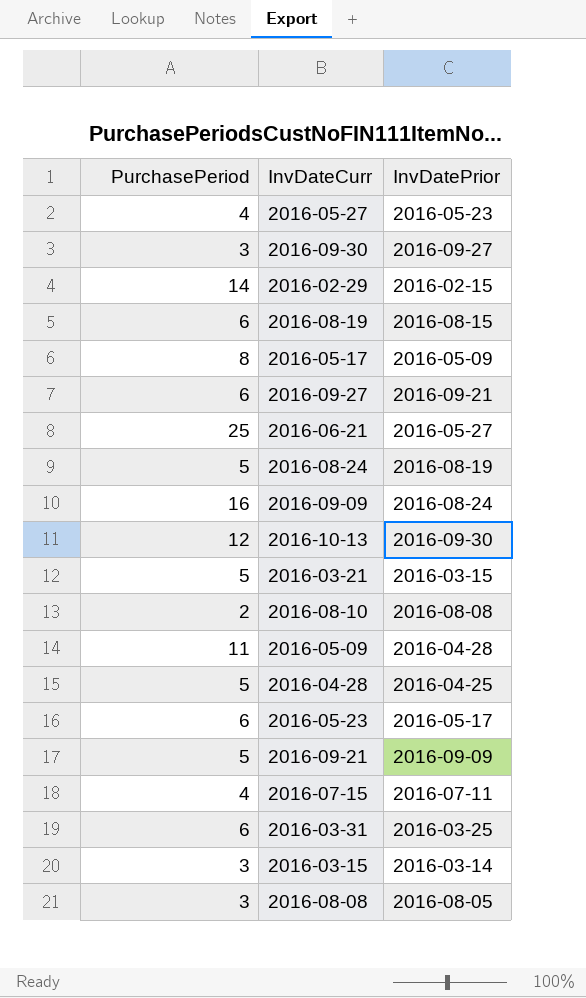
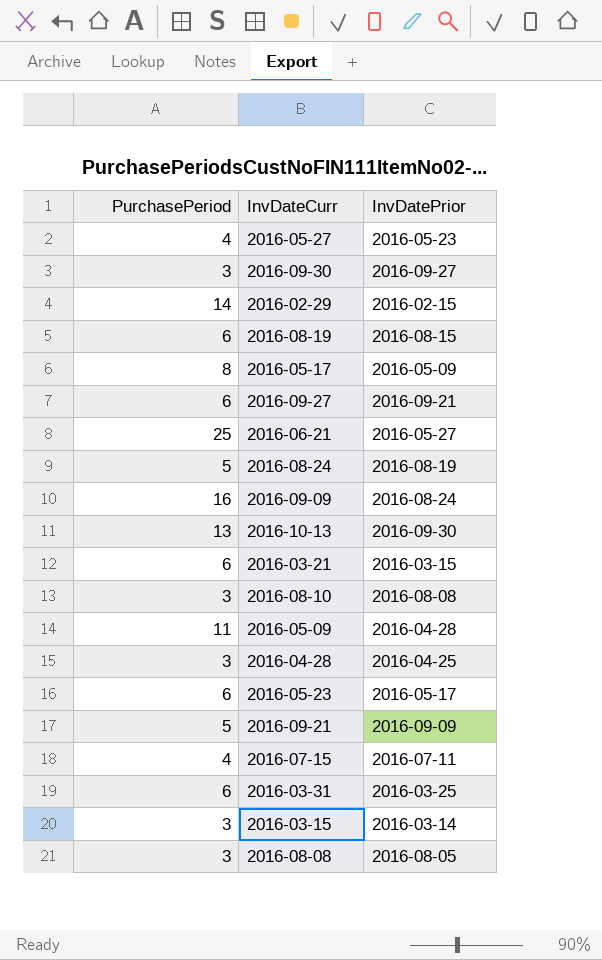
2016-10-13 | PurchasePeriod: 12 -> 13
2016-03-21 | PurchasePeriod: 5 -> 6
2016-08-10 | PurchasePeriod: 2 -> 3
2016-04-28 | PurchasePeriod: 5 -> 3

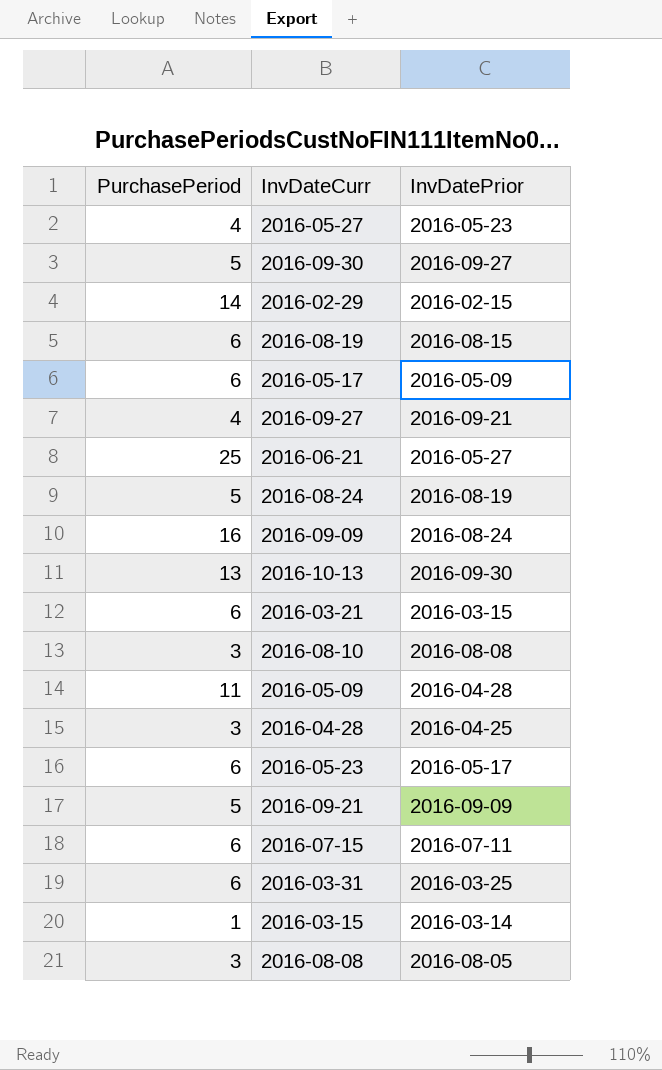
2016-09-30 | PurchasePeriod: 3 -> 5
2016-05-17 | PurchasePeriod: 8 -> 6
2016-09-27 | PurchasePeriod: 6 -> 4
2016-07-15 | PurchasePeriod: 4 -> 6
2016-03-15 | PurchasePeriod: 3 -> 1

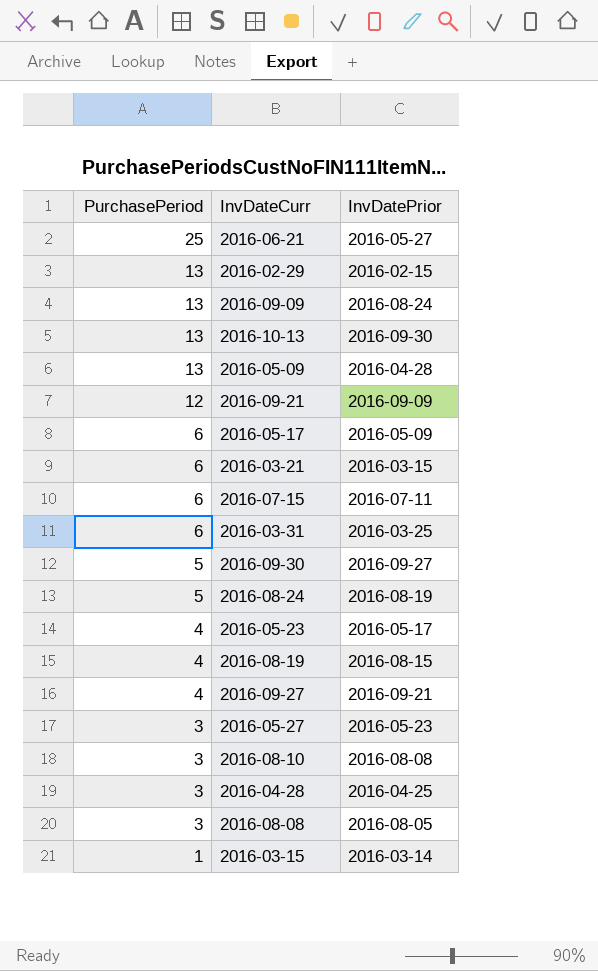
row order: none -> PurchasePeriod descending
2016-02-29 | PurchasePeriod: 14 -> 13
2016-09-09 | PurchasePeriod: 16 -> 13
2016-05-09 | PurchasePeriod: 11 -> 13
2016-09-21 | PurchasePeriod: 5 -> 12
2016-05-23 | PurchasePeriod: 6 -> 4
2016-08-19 | PurchasePeriod: 6 -> 4
2016-05-27 | PurchasePeriod: 4 -> 3

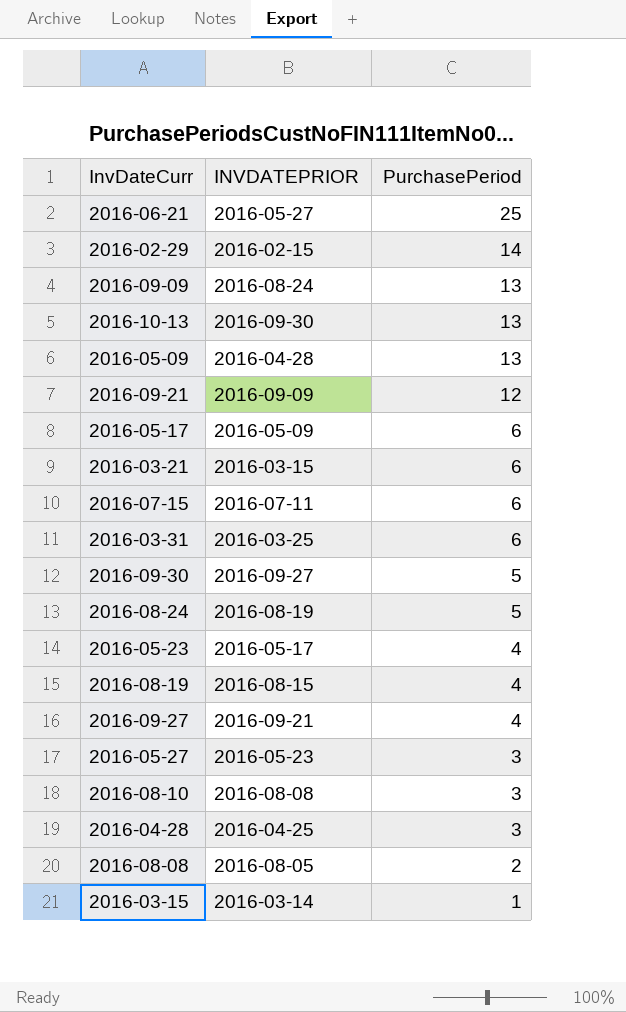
column name: InvDatePrior -> INVDATEPRIOR
column PurchasePeriod | position: 1 -> 3
2016-02-29 | PurchasePeriod: 13 -> 14
2016-08-08 | PurchasePeriod: 3 -> 2

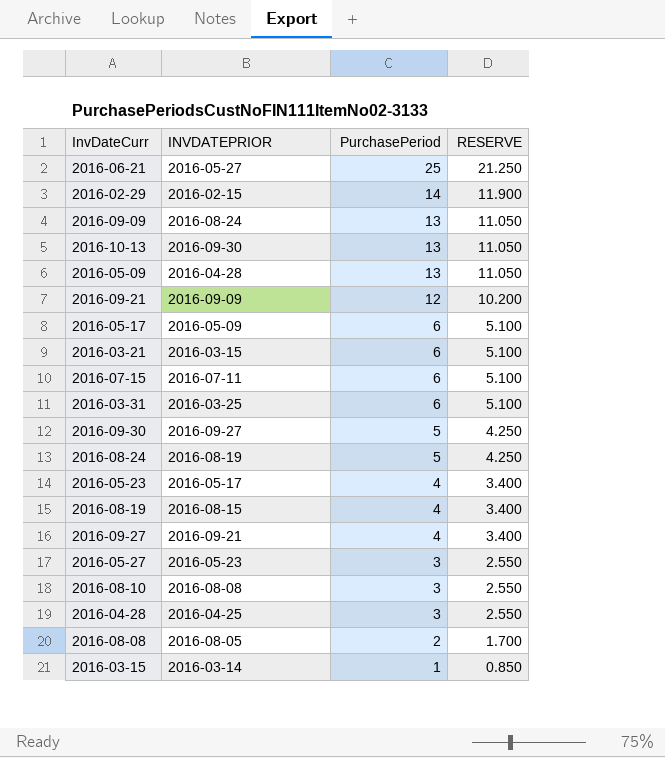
column RESERVE | formula: none -> [PurchasePeriod] * 0.85

